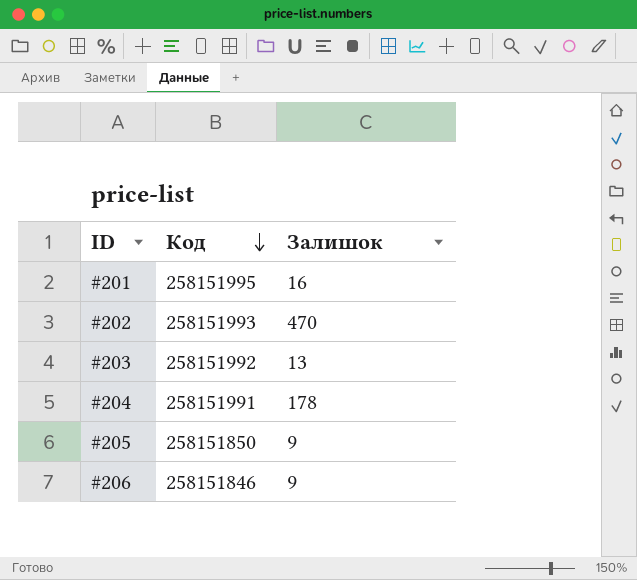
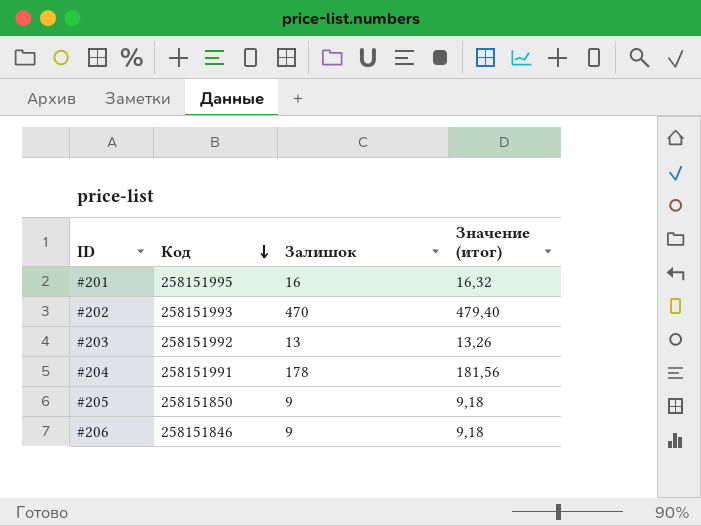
column Значение (итог) | formula: none -> [Залишок] * 1,02

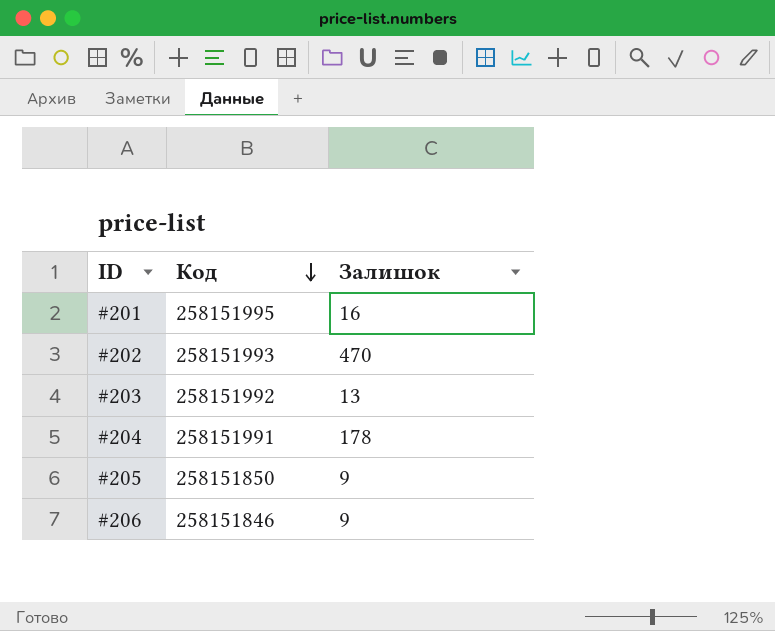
column Значение (итог) | formula: [Залишок] * 1,02 -> none

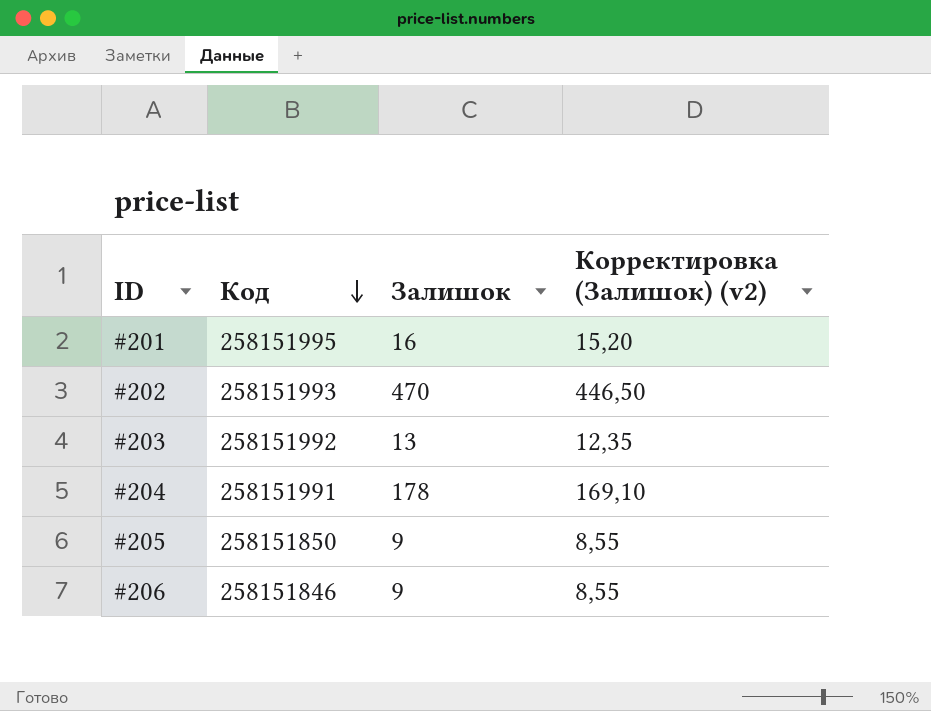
column Корректировка (Залишок) (v2) | formula: none -> [Залишок] * 0,95

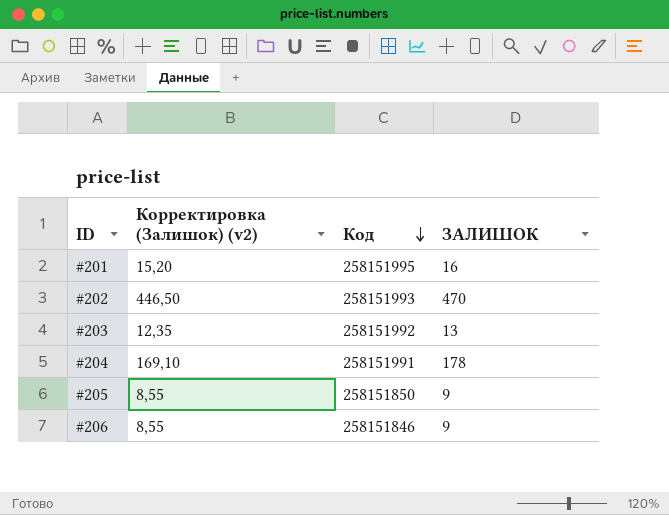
column Корректировка (Залишок) (v2) | position: 4 -> 2
column name: Залишок -> ЗАЛИШОК

